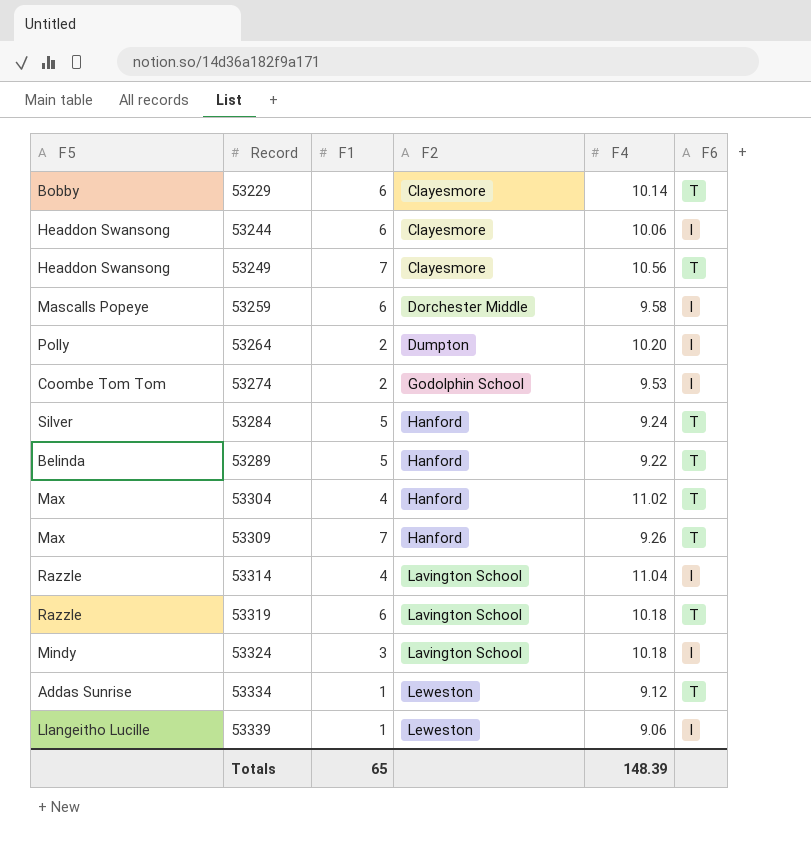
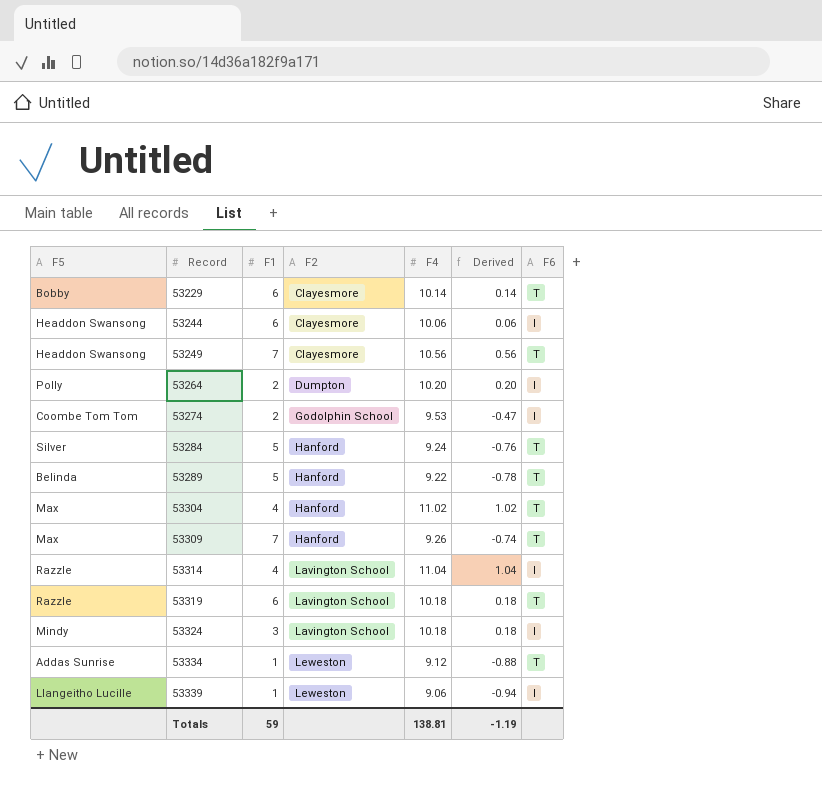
column Derived | formula: none -> [F4] - 10
row 53259: Mascalls Popeye | 6 | Dorchester Middle | 9.58 | I -> none
Totals | F1: 65 -> 59
Totals | F4: 148.39 -> 138.81

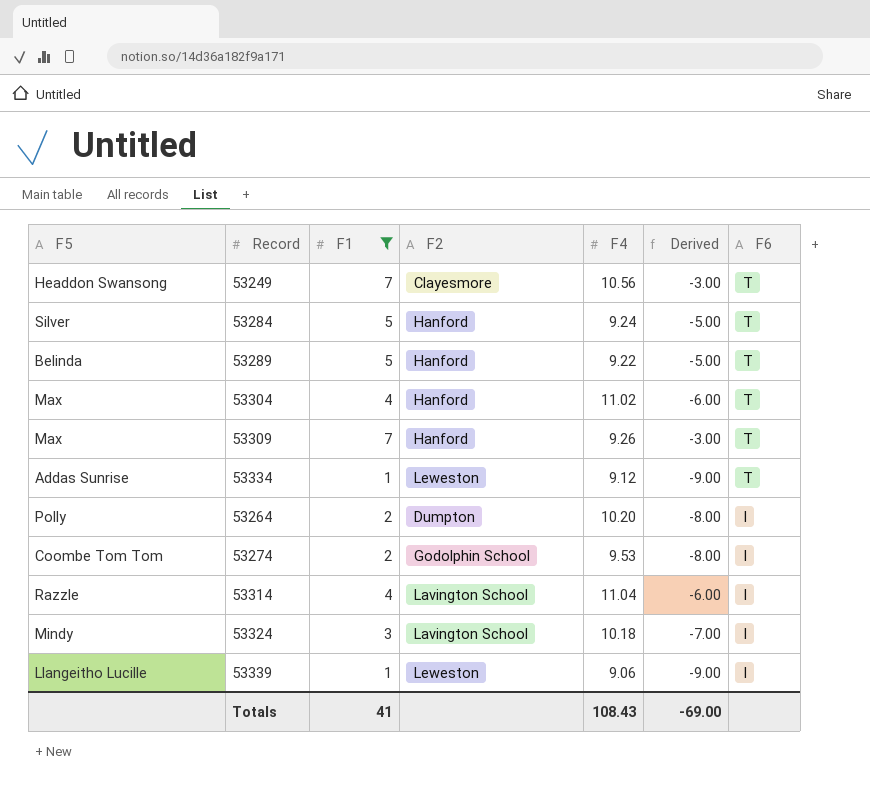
filter: none -> F1 != 6
row order: Record ascending -> F6 descending
column Derived | formula: [F4] - 10 -> [F1] - 10
Totals | F1: 59 -> 41
Totals | F4: 138.81 -> 108.43
Totals | Derived: -1.19 -> -69.00

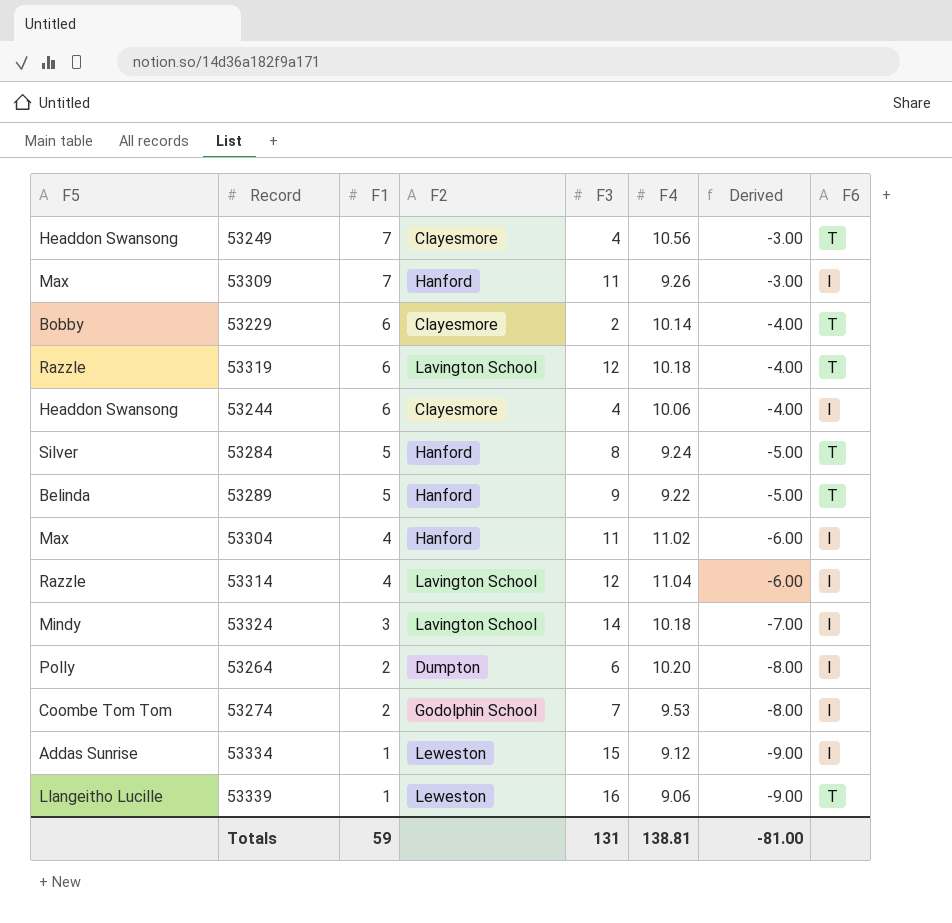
filter: F1 != 6 -> none
row order: F6 descending -> F1 descending
column F3 | position: none -> 5
53309 | F6: T -> I
53304 | F6: T -> I
53334 | F6: T -> I
53339 | F6: I -> T
Totals | F1: 41 -> 59
Totals | F4: 108.43 -> 138.81
Totals | Derived: -69.00 -> -81.00

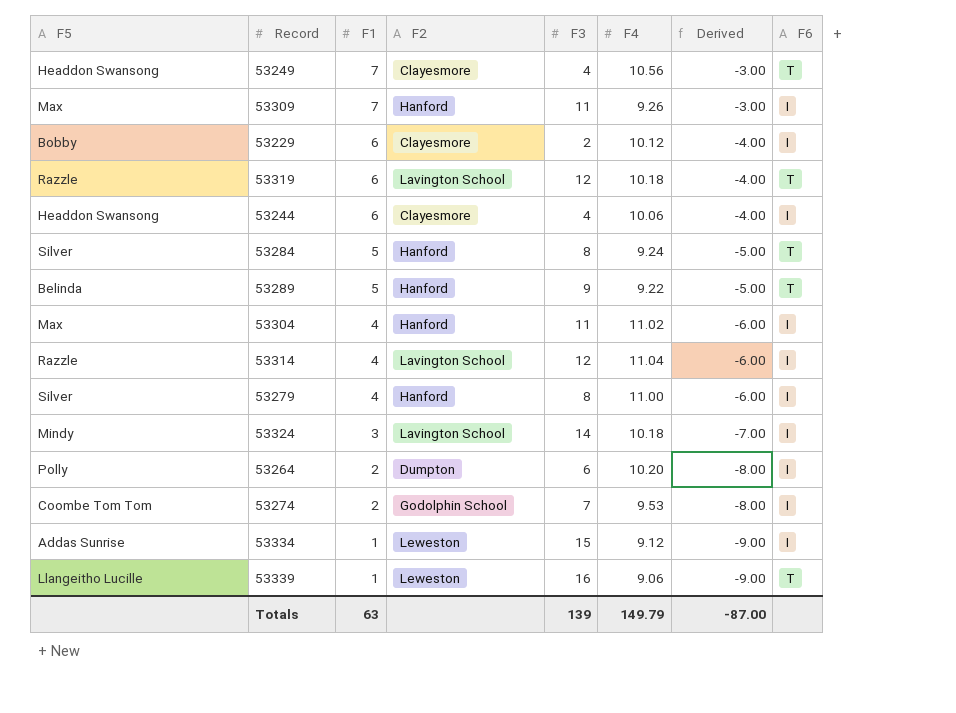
53229 | F4: 10.14 -> 10.12
53229 | F6: T -> I
row 53279: none -> Silver | 4 | Hanford | 8 | 11.00 | -6.00 | I
Totals | F1: 59 -> 63
Totals | F3: 131 -> 139
Totals | F4: 138.81 -> 149.79
Totals | Derived: -81.00 -> -87.00

